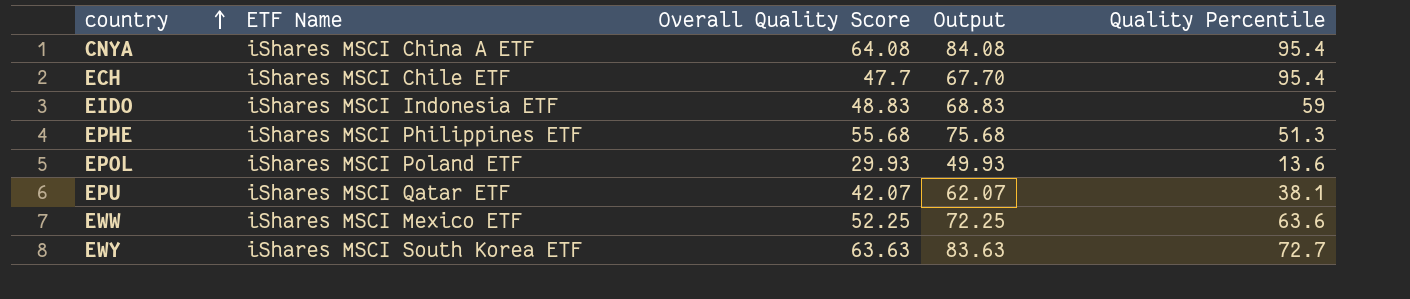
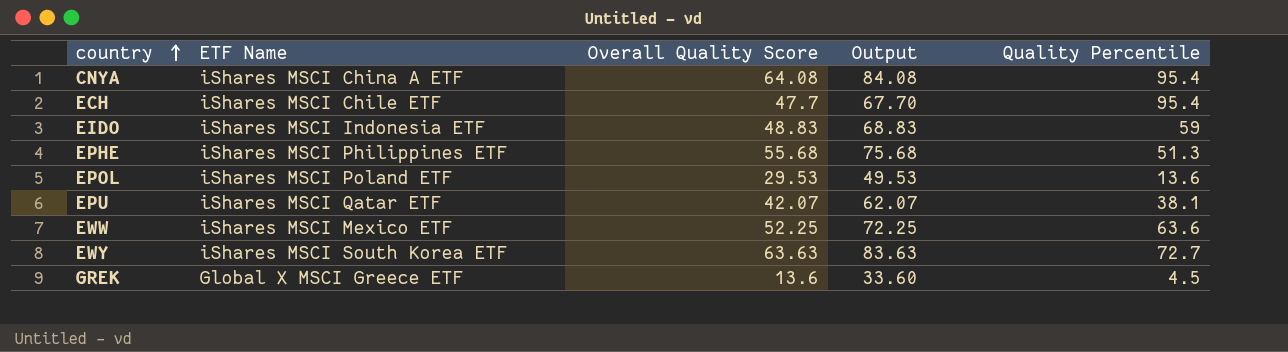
EPOL | Overall Quality Score: 29.93 -> 29.53
EPOL | Output: 49.93 -> 49.53
row GREK: none -> Global X MSCI Greece ETF | 13.6 | 33.60 | 4.5

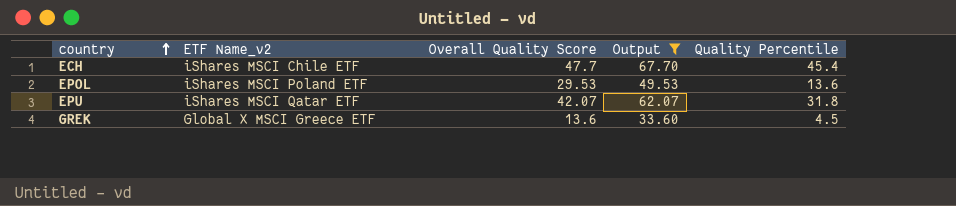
filter: none -> Output <= 67.70
column name: ETF Name -> ETF Name_v2
ECH | Quality Percentile: 95.4 -> 45.4
EPU | Quality Percentile: 38.1 -> 31.8

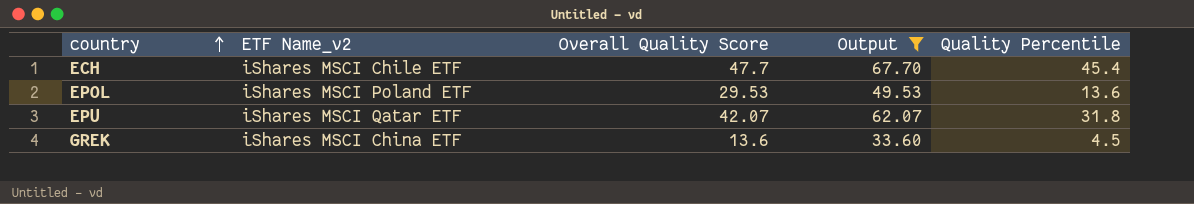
GREK | ETF Name_v2: Global X MSCI Greece ETF -> iShares MSCI China ETF

